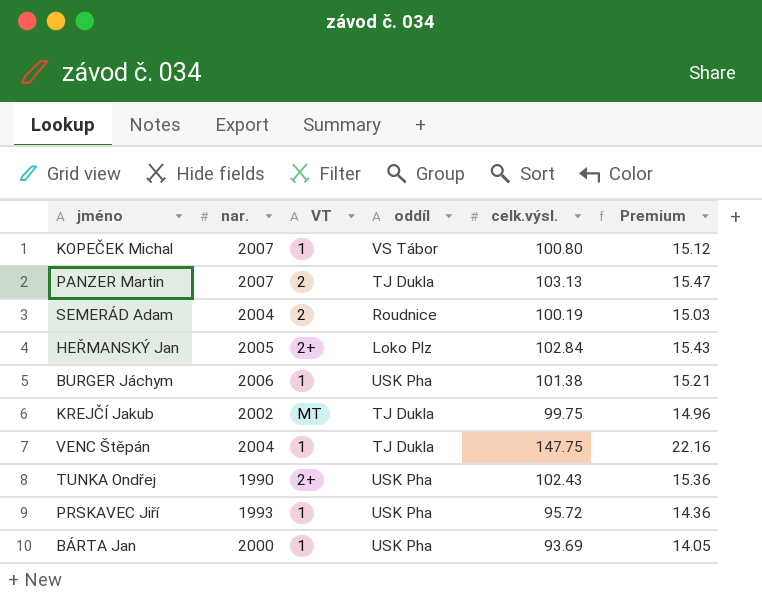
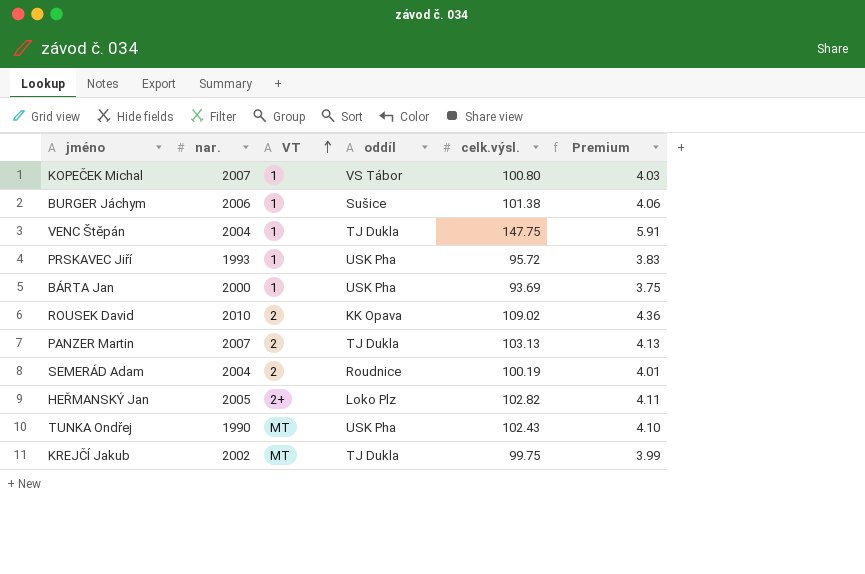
row order: none -> VT ascending
column Premium | formula: [celk.výsl.] * 0.15 -> [celk.výsl.] * 0.04
BURGER Jáchym | oddíl: USK Pha -> Sušice
row ROUSEK David: none -> 2010 | 2 | KK Opava | 109.02 | 4.36
HEŘMANSKÝ Jan | celk.výsl.: 102.84 -> 102.82
TUNKA Ondřej | VT: 2+ -> MT

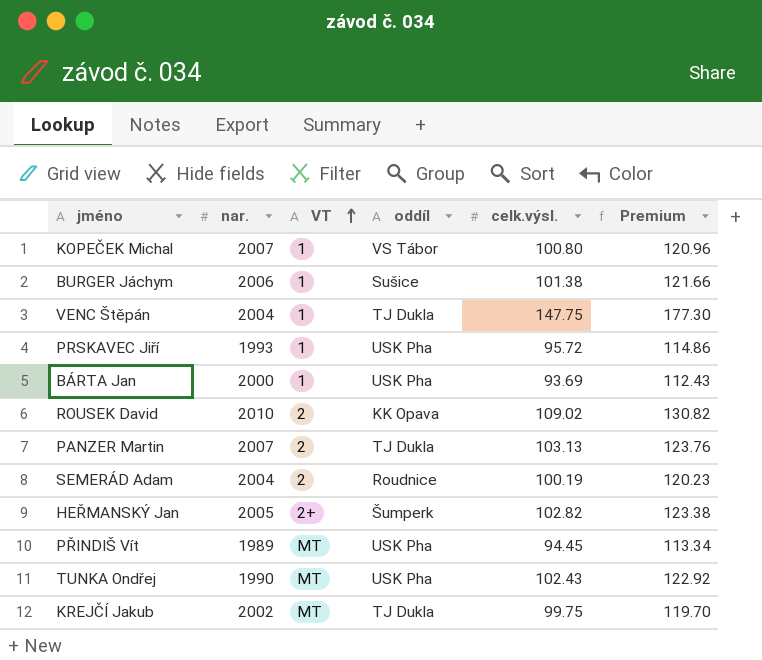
column Premium | formula: [celk.výsl.] * 0.04 -> [celk.výsl.] * 1.2
HEŘMANSKÝ Jan | oddíl: Loko Plz -> Šumperk
row PŘINDIŠ Vít: none -> 1989 | MT | USK Pha | 94.45 | 113.34

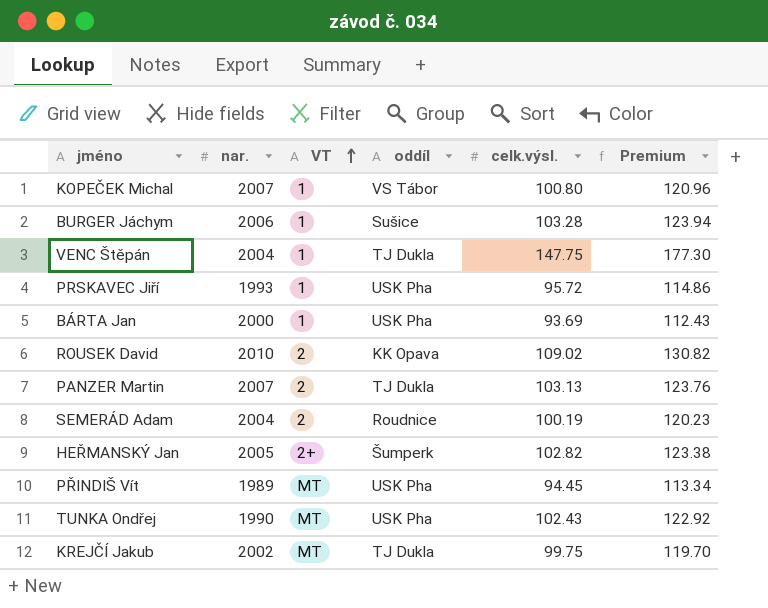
BURGER Jáchym | celk.výsl.: 101.38 -> 103.28
BURGER Jáchym | Premium: 121.66 -> 123.94

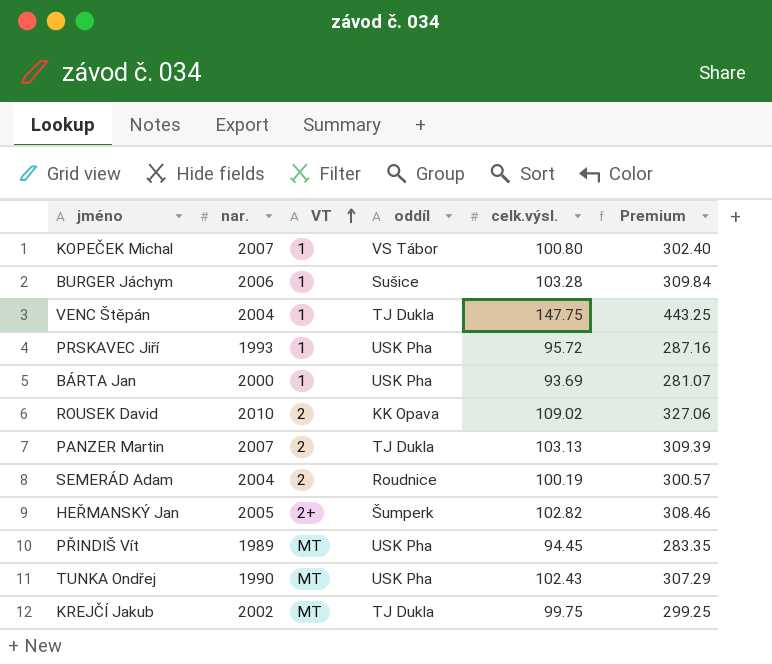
column Premium | formula: [celk.výsl.] * 1.2 -> [celk.výsl.] * 3

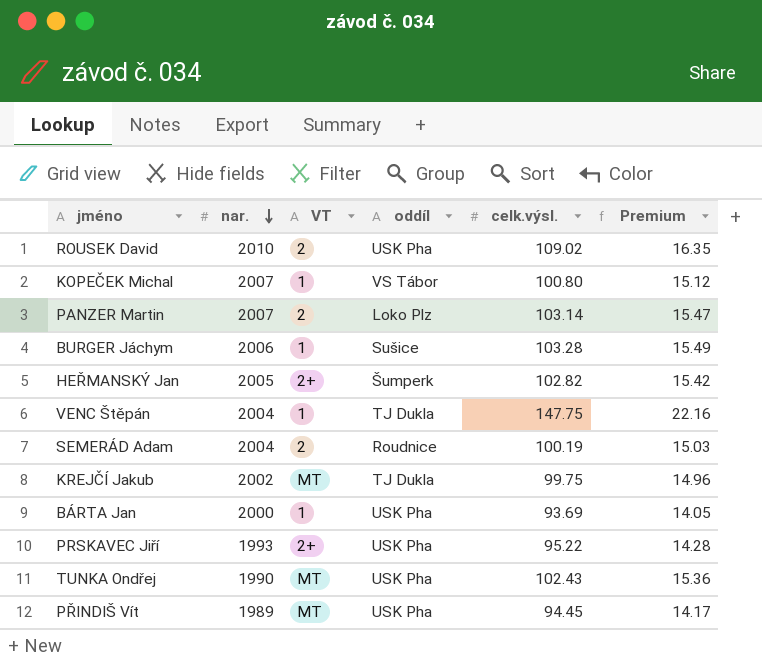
row order: VT ascending -> nar. descending
column Premium | formula: [celk.výsl.] * 3 -> [celk.výsl.] * 0.15
ROUSEK David | oddíl: KK Opava -> USK Pha
PANZER Martin | oddíl: TJ Dukla -> Loko Plz
PANZER Martin | celk.výsl.: 103.13 -> 103.14
PRSKAVEC Jiří | VT: 1 -> 2+
PRSKAVEC Jiří | celk.výsl.: 95.72 -> 95.22

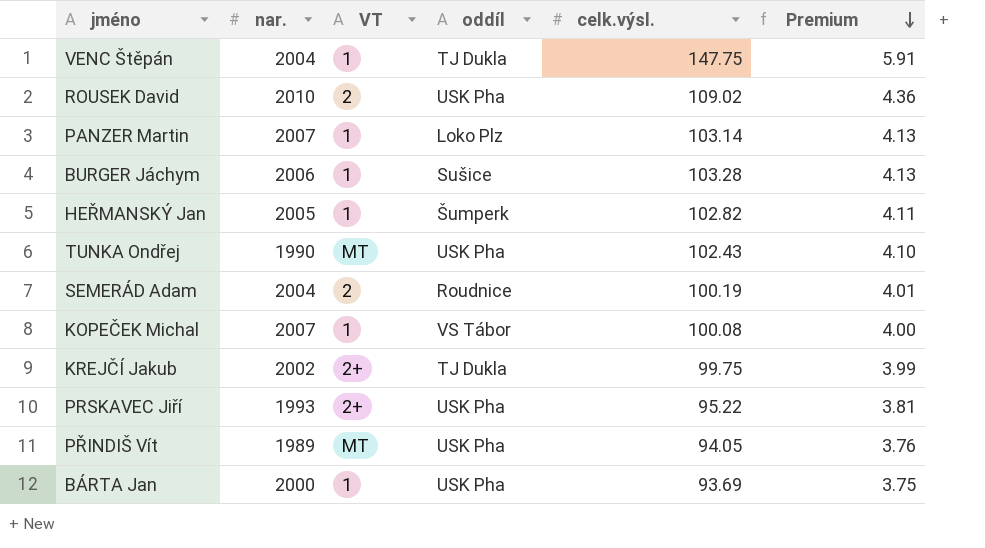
row order: nar. descending -> Premium descending
column Premium | formula: [celk.výsl.] * 0.15 -> [celk.výsl.] * 0.04
PANZER Martin | VT: 2 -> 1
HEŘMANSKÝ Jan | VT: 2+ -> 1
KOPEČEK Michal | celk.výsl.: 100.80 -> 100.08
KREJČÍ Jakub | VT: MT -> 2+
PŘINDIŠ Vít | celk.výsl.: 94.45 -> 94.05

